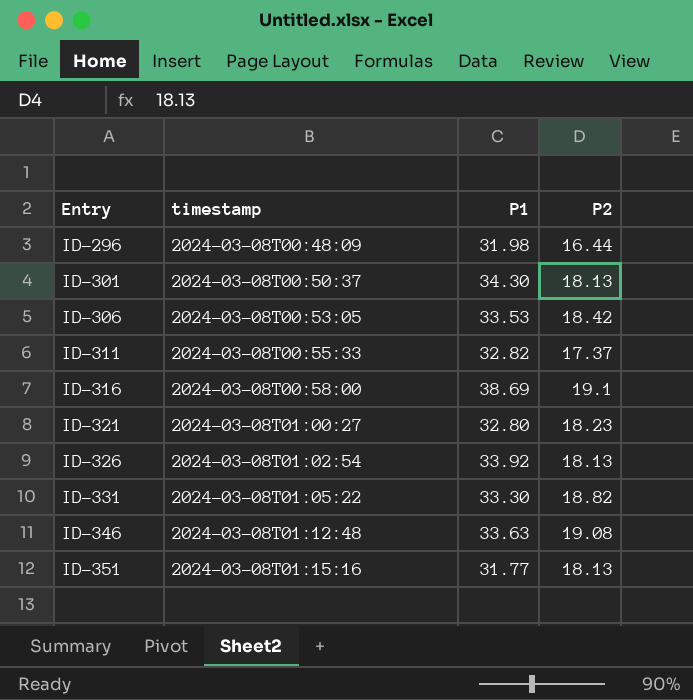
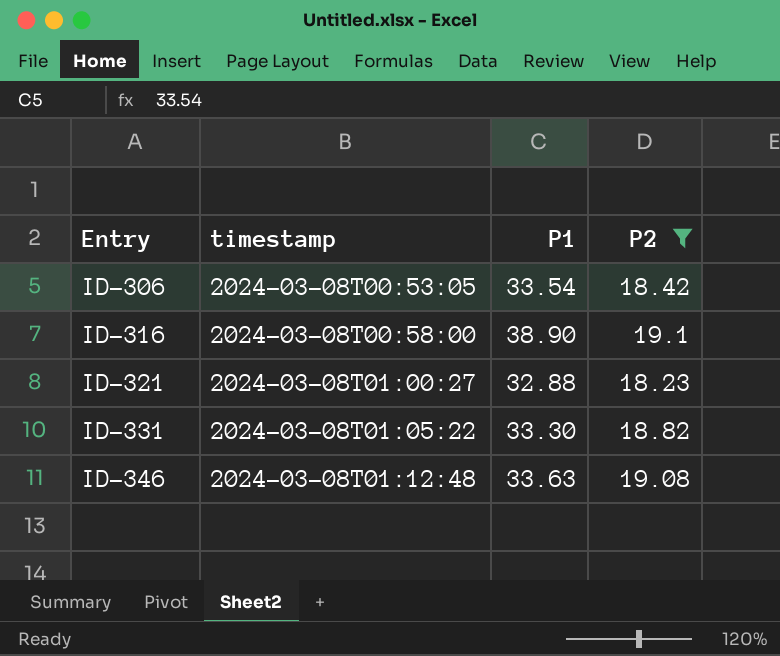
filter: none -> P2 >= 18.23
ID-306 | P1: 33.53 -> 33.54
ID-316 | P1: 38.69 -> 38.90
ID-321 | P1: 32.80 -> 32.88

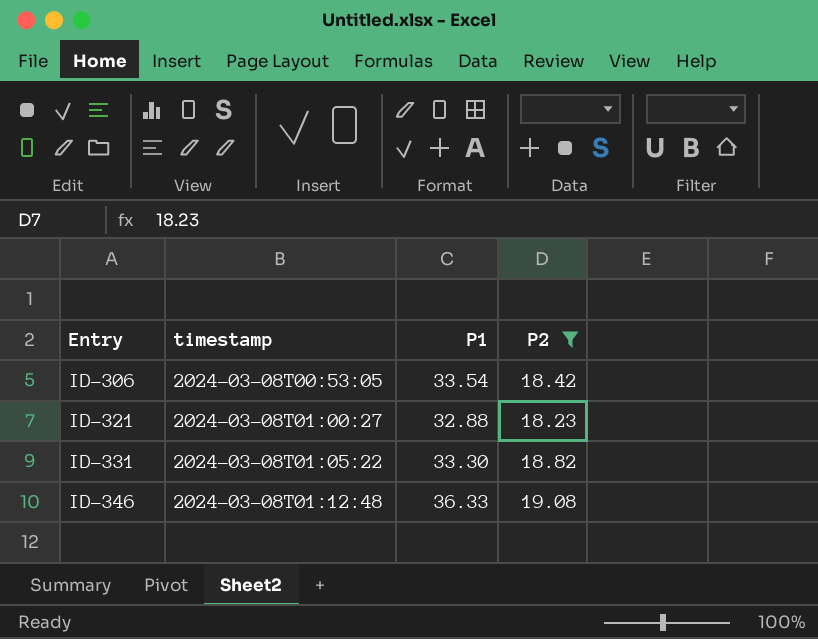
row ID-316: 2024-03-08T00:58:00 | 38.90 | 19.1 -> none
ID-346 | P1: 33.63 -> 36.33

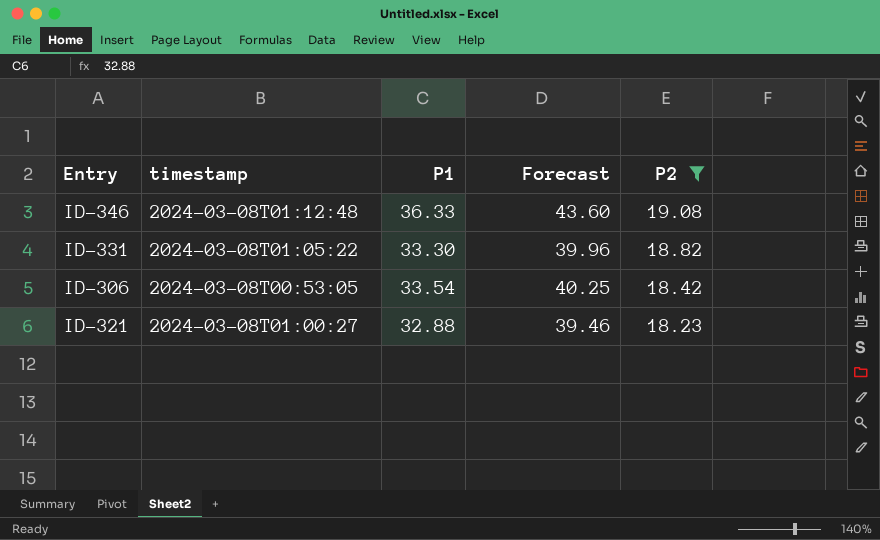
row order: Entry ascending -> P2 descending
column Forecast | formula: none -> [P1] * 1.2

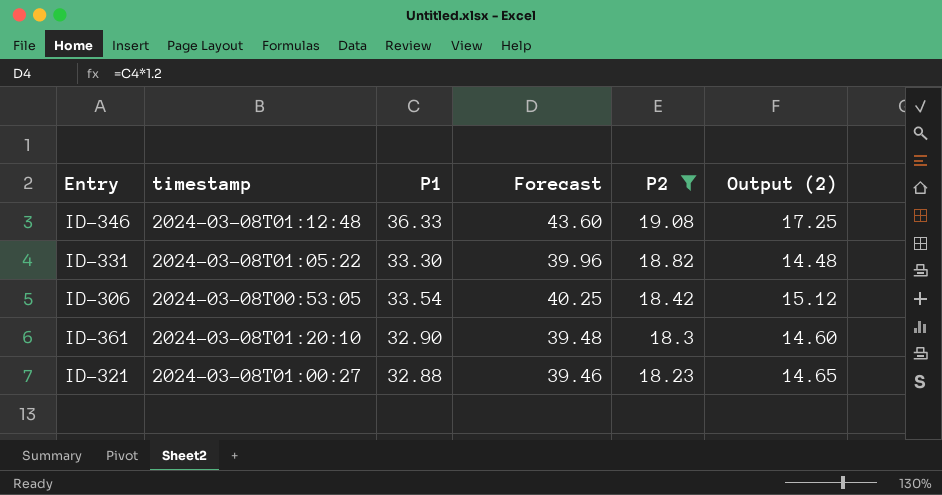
column Output (2) | formula: none -> [P1] - [P2]
row ID-361: none -> 2024-03-08T01:20:10 | 32.90 | 39.48 | 18.3 | 14.60

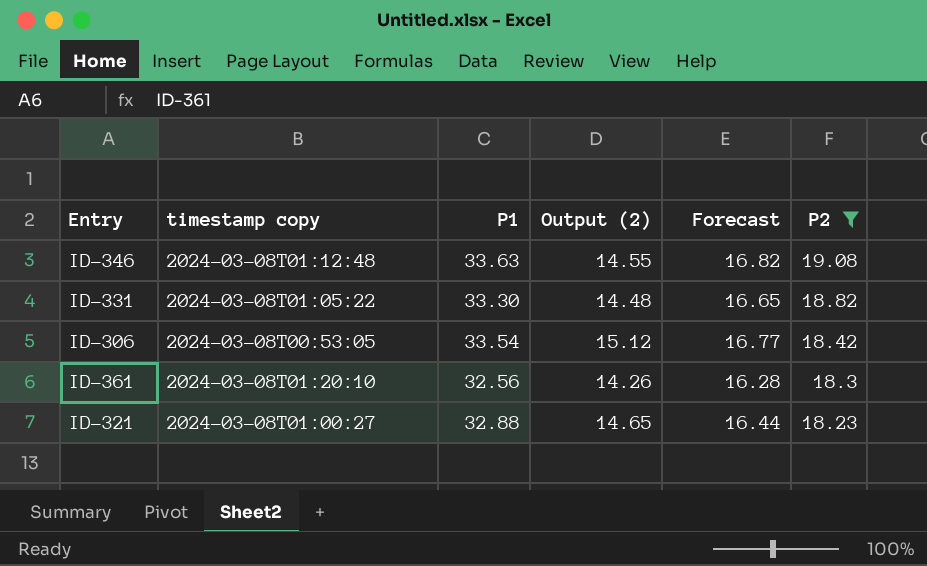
column name: timestamp -> timestamp copy
column Output (2) | position: 6 -> 4
column Forecast | formula: [P1] * 1.2 -> [P1] * 0.5
ID-346 | P1: 36.33 -> 33.63
ID-346 | Output (2): 17.25 -> 14.55
ID-361 | P1: 32.90 -> 32.56
ID-361 | Output (2): 14.60 -> 14.26

